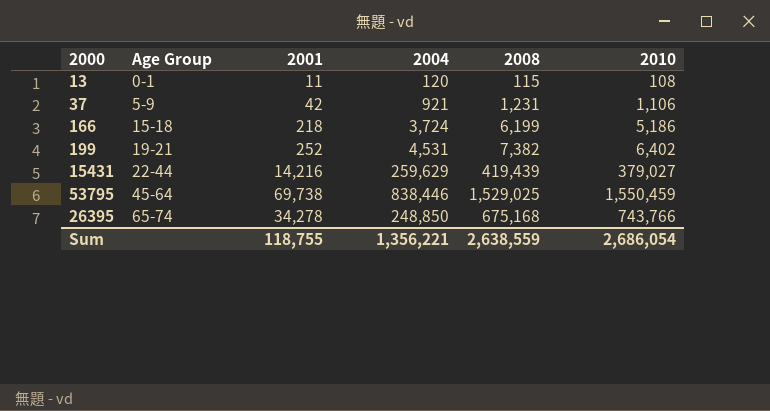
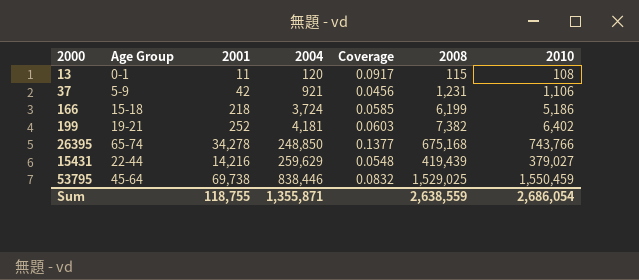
row order: Age Group ascending -> 2004 ascending
column Coverage | formula: none -> [2001] / [2004]
199 | 2004: 4,531 -> 4,181
Sum | 2004: 1,356,221 -> 1,355,871

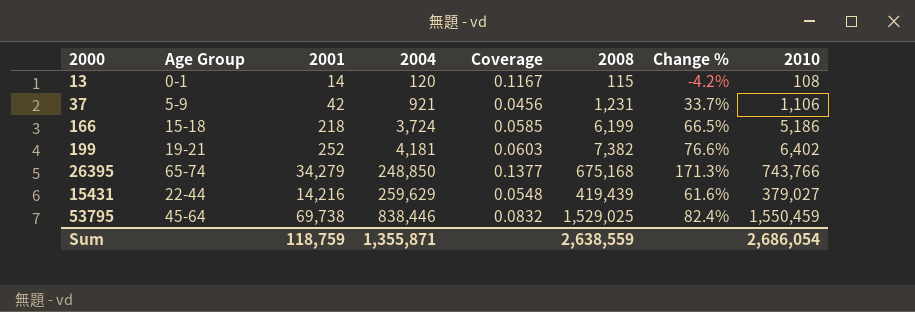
column Change % | formula: none -> ([2008] - [2004]) / [2004]
13 | 2001: 11 -> 14
13 | Coverage: 0.0917 -> 0.1167
26395 | 2001: 34,278 -> 34,279
Sum | 2001: 118,755 -> 118,759

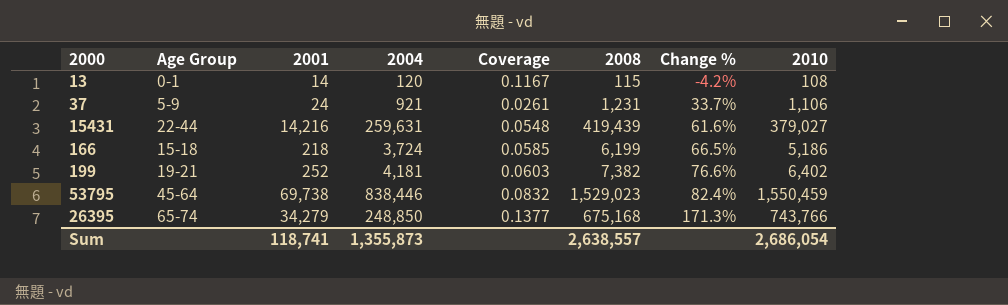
row order: 2004 ascending -> Change % ascending
37 | 2001: 42 -> 24
37 | Coverage: 0.0456 -> 0.0261
15431 | 2004: 259,629 -> 259,631
53795 | 2008: 1,529,025 -> 1,529,023
Sum | 2001: 118,759 -> 118,741
Sum | 2004: 1,355,871 -> 1,355,873
Sum | 2008: 2,638,559 -> 2,638,557

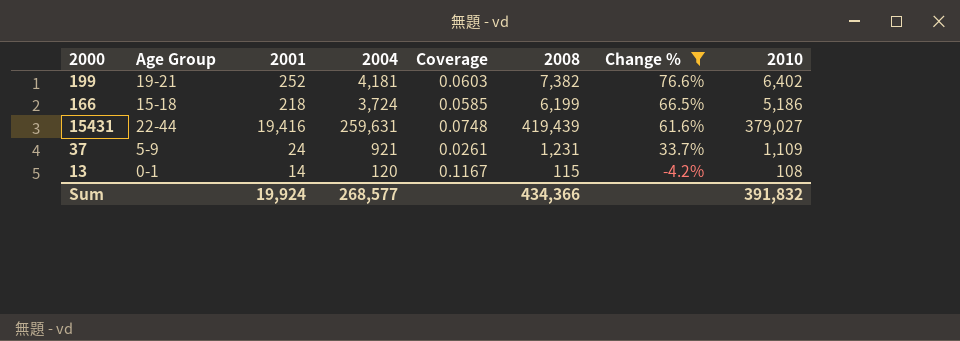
filter: none -> Change % <= 76.6%
row order: Change % ascending -> Change % descending
15431 | 2001: 14,216 -> 19,416
15431 | Coverage: 0.0548 -> 0.0748
37 | 2010: 1,106 -> 1,109
Sum | 2001: 118,741 -> 19,924
Sum | 2004: 1,355,873 -> 268,577
Sum | 2008: 2,638,557 -> 434,366
Sum | 2010: 2,686,054 -> 391,832

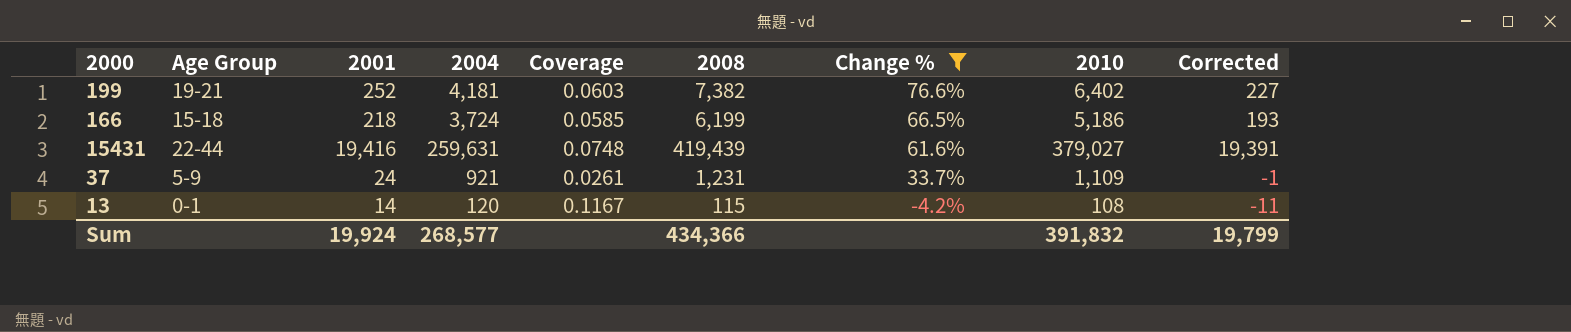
column Corrected | formula: none -> [2001] - 25

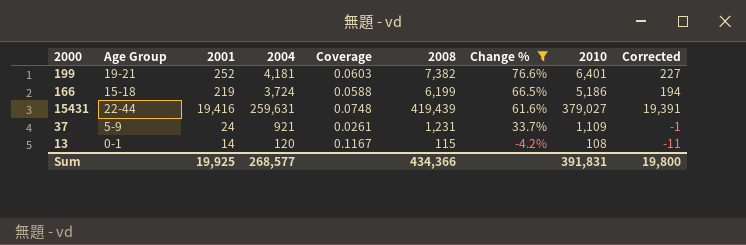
199 | 2010: 6,402 -> 6,401
166 | 2001: 218 -> 219
166 | Coverage: 0.0585 -> 0.0588
166 | Corrected: 193 -> 194
Sum | 2001: 19,924 -> 19,925
Sum | 2010: 391,832 -> 391,831
Sum | Corrected: 19,799 -> 19,800

